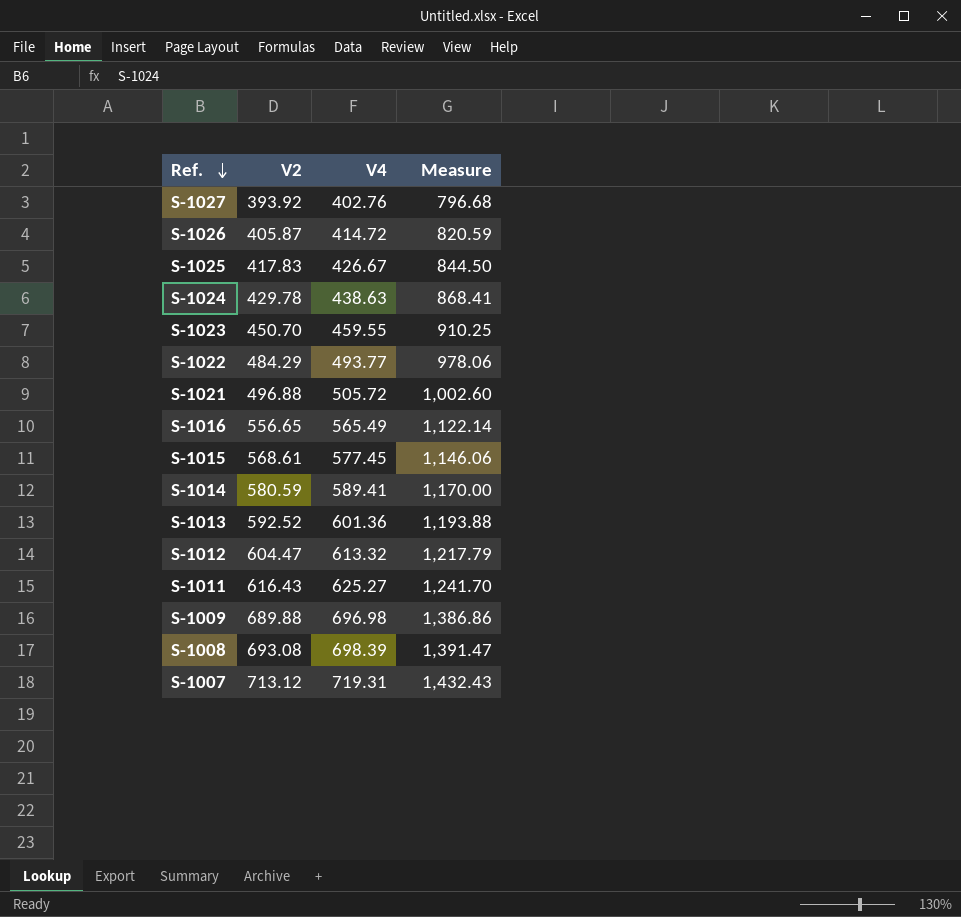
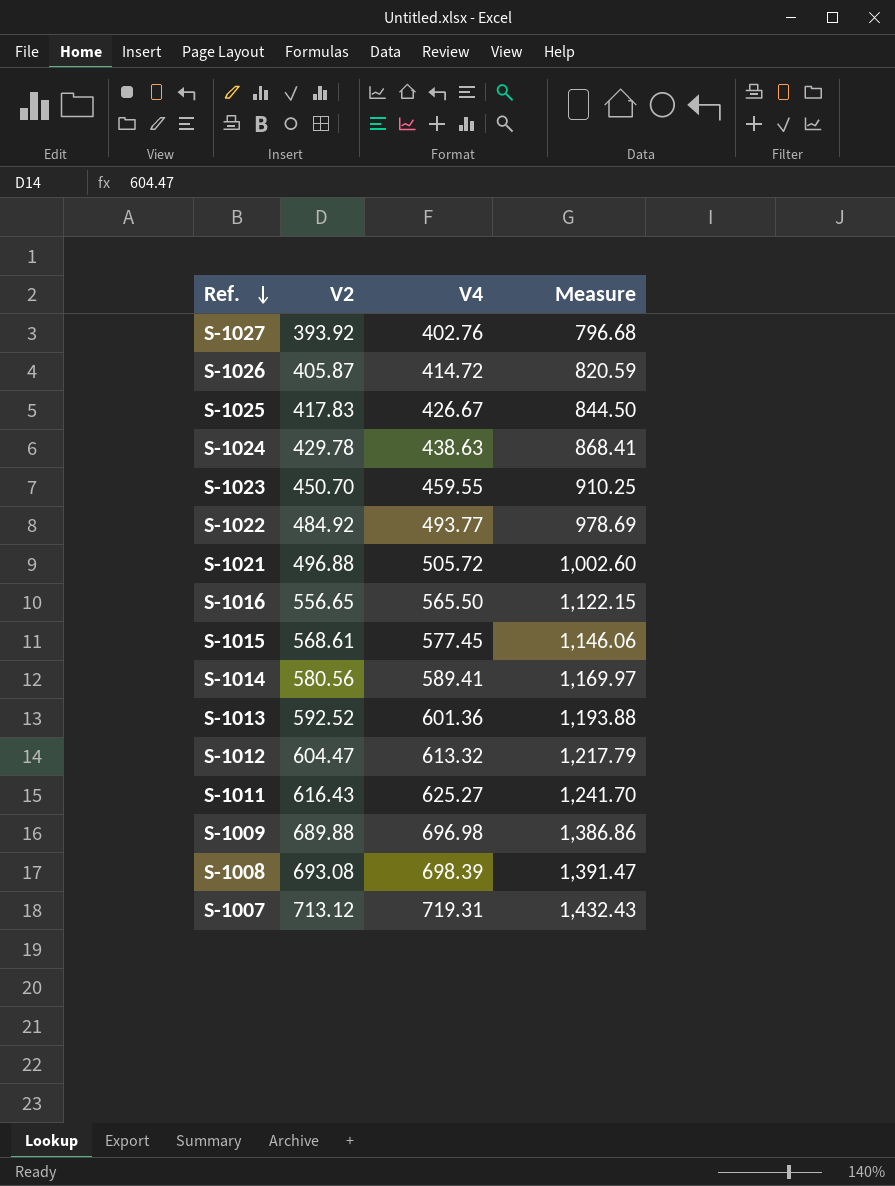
S-1022 | V2: 484.29 -> 484.92
S-1022 | Measure: 978.06 -> 978.69
S-1016 | V4: 565.49 -> 565.50
S-1016 | Measure: 1,122.14 -> 1,122.15
S-1014 | V2: 580.59 -> 580.56
S-1014 | Measure: 1,170.00 -> 1,169.97

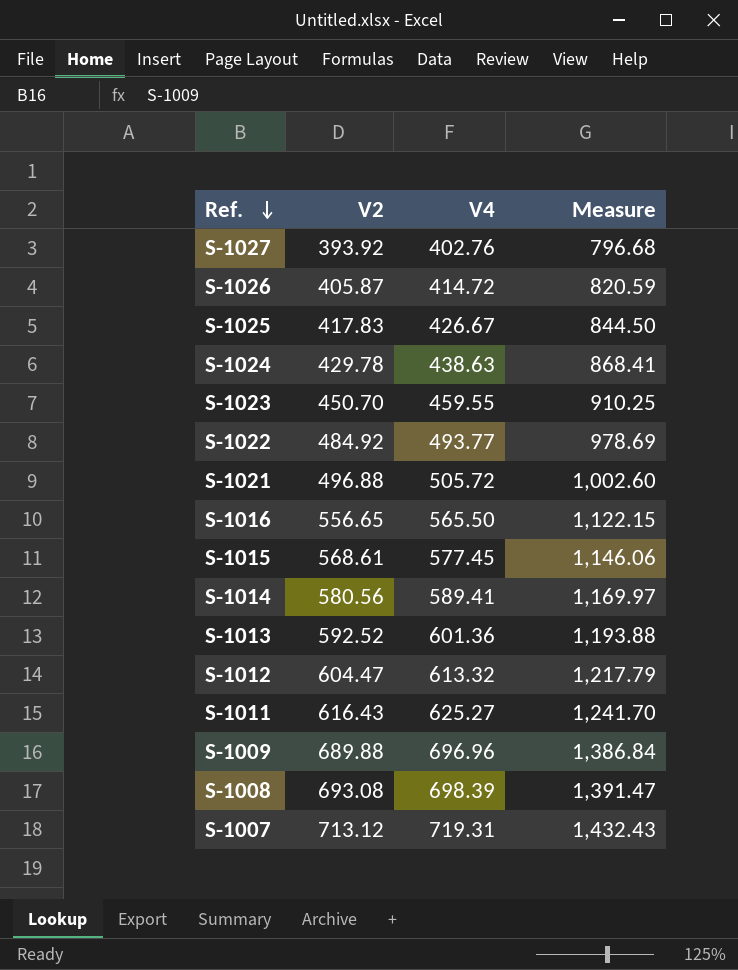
S-1009 | V4: 696.98 -> 696.96
S-1009 | Measure: 1,386.86 -> 1,386.84

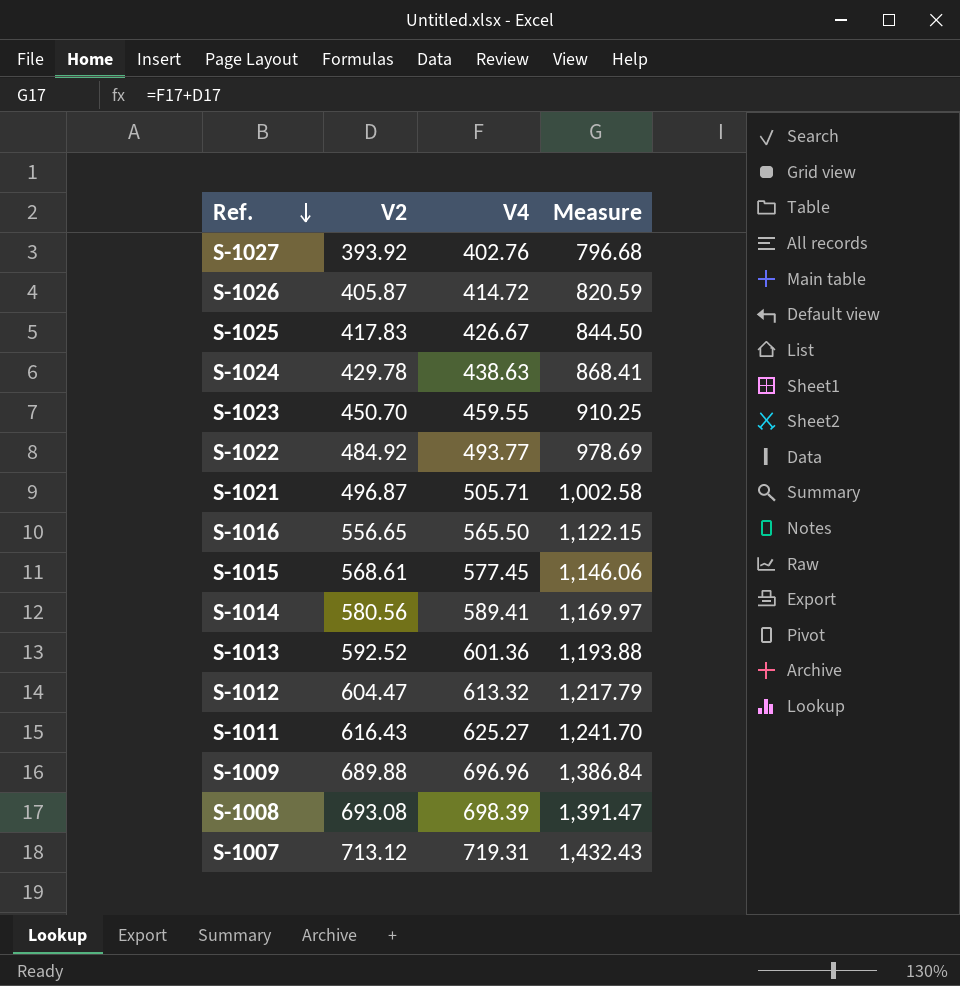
S-1021 | V2: 496.88 -> 496.87
S-1021 | V4: 505.72 -> 505.71
S-1021 | Measure: 1,002.60 -> 1,002.58

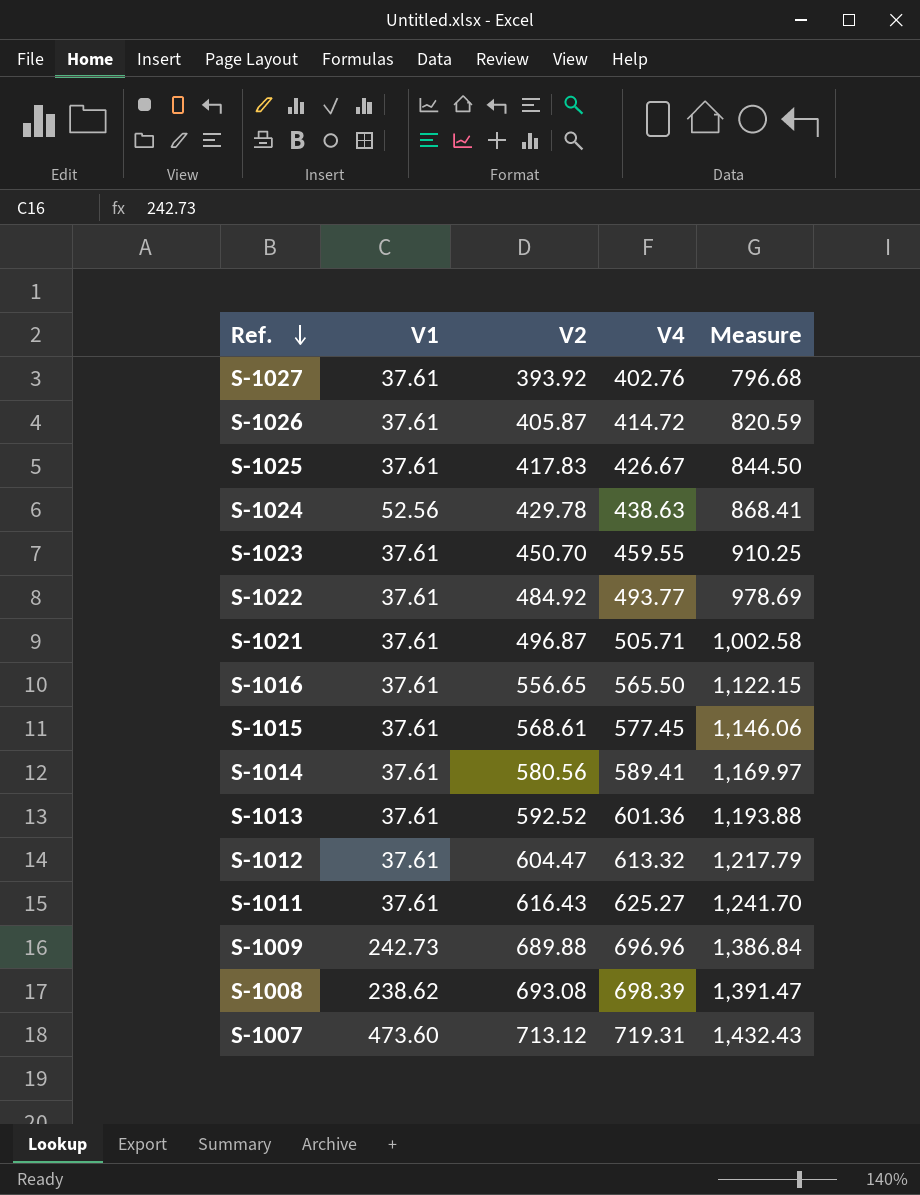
column V1 | position: none -> 2

